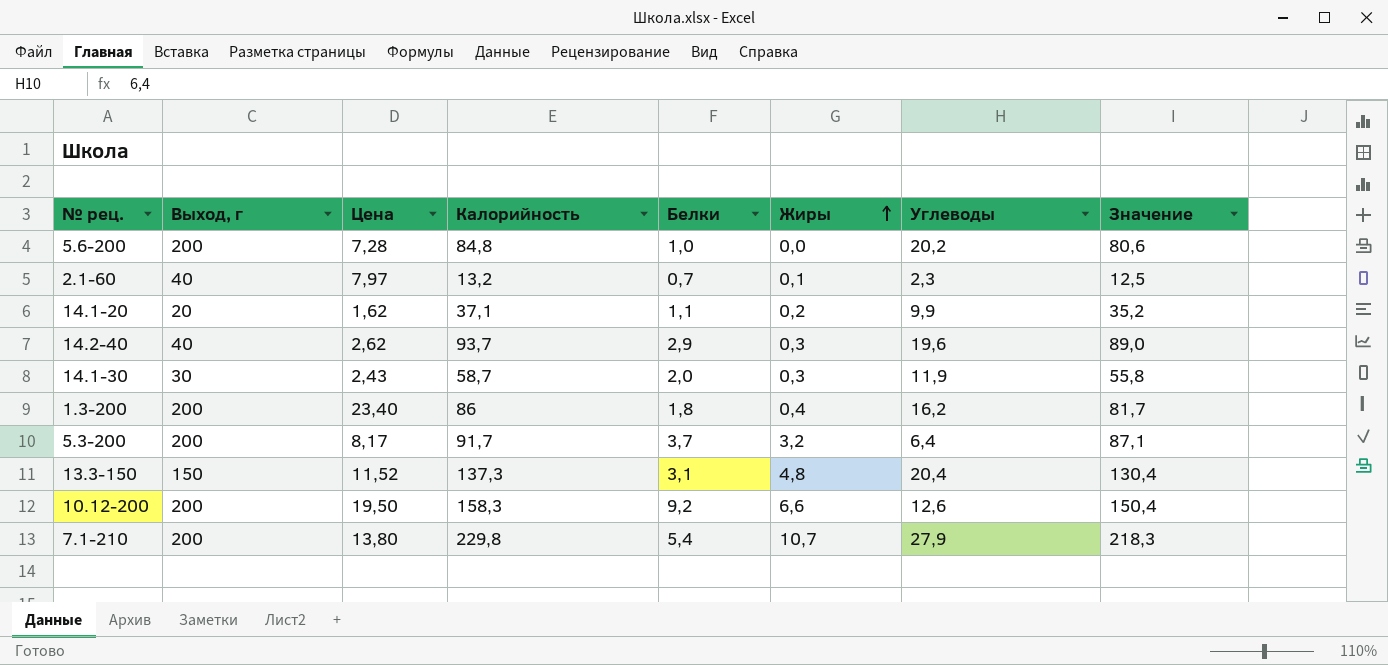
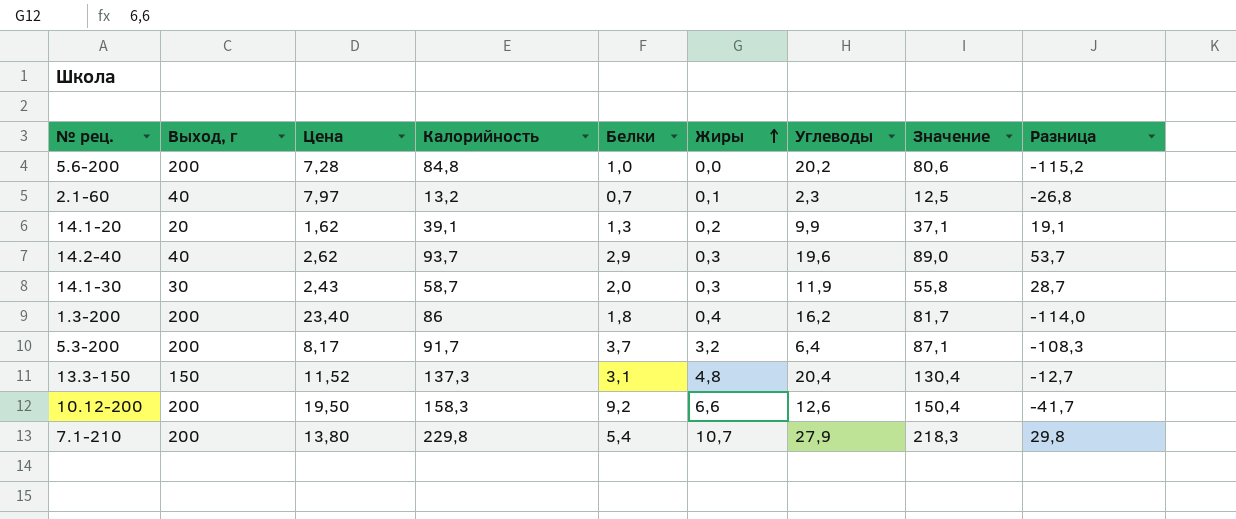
column Разница | formula: none -> [Калорийность] - [Выход, г]
14.1-20 | Калорийность: 37,1 -> 39,1
14.1-20 | Белки: 1,1 -> 1,3
14.1-20 | Значение: 35,2 -> 37,1

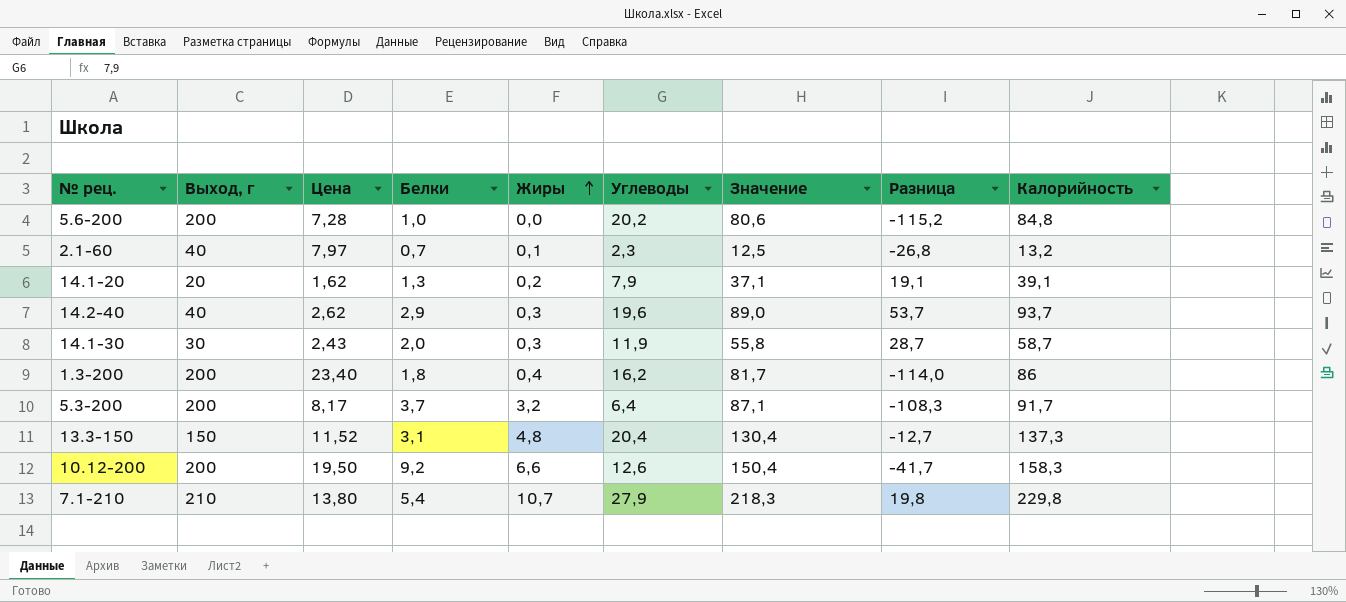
column Калорийность | position: 4 -> 9
14.1-20 | Углеводы: 9,9 -> 7,9
7.1-210 | Выход, г: 200 -> 210
7.1-210 | Разница: 29,8 -> 19,8

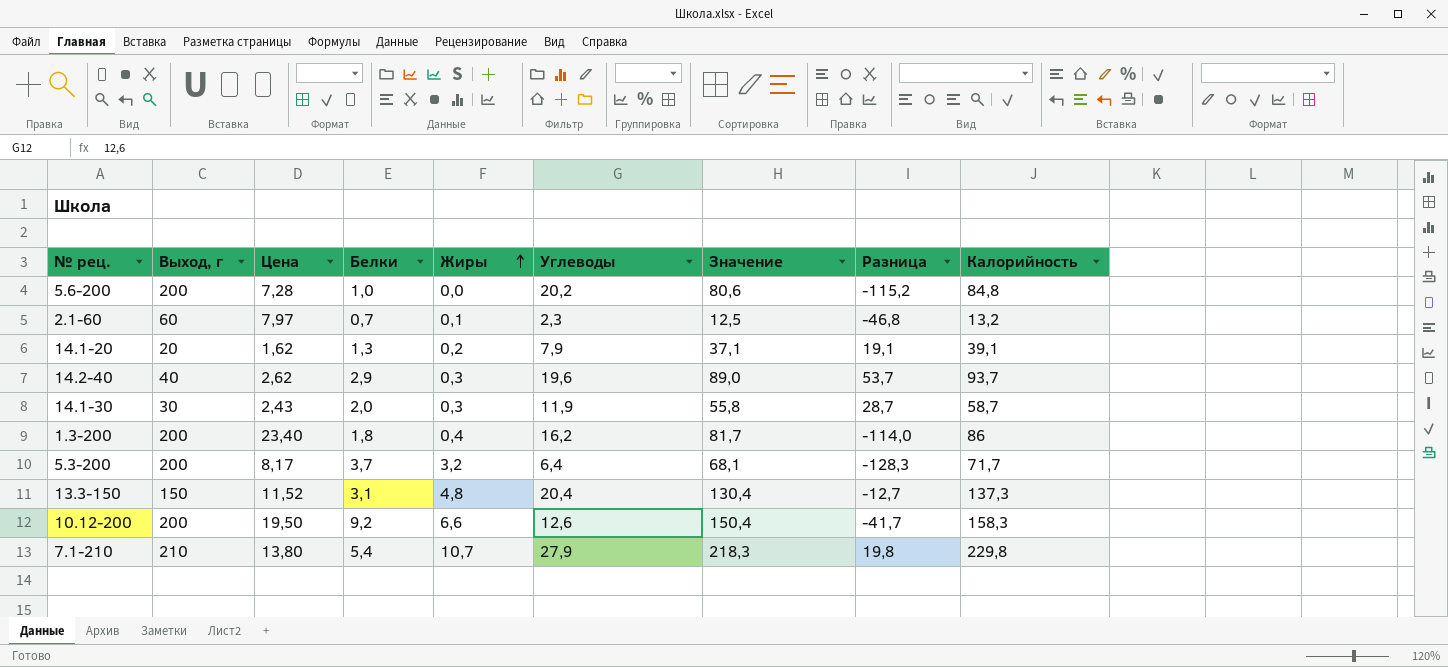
2.1-60 | Выход, г: 40 -> 60
2.1-60 | Разница: -26,8 -> -46,8
5.3-200 | Значение: 87,1 -> 68,1
5.3-200 | Разница: -108,3 -> -128,3
5.3-200 | Калорийность: 91,7 -> 71,7

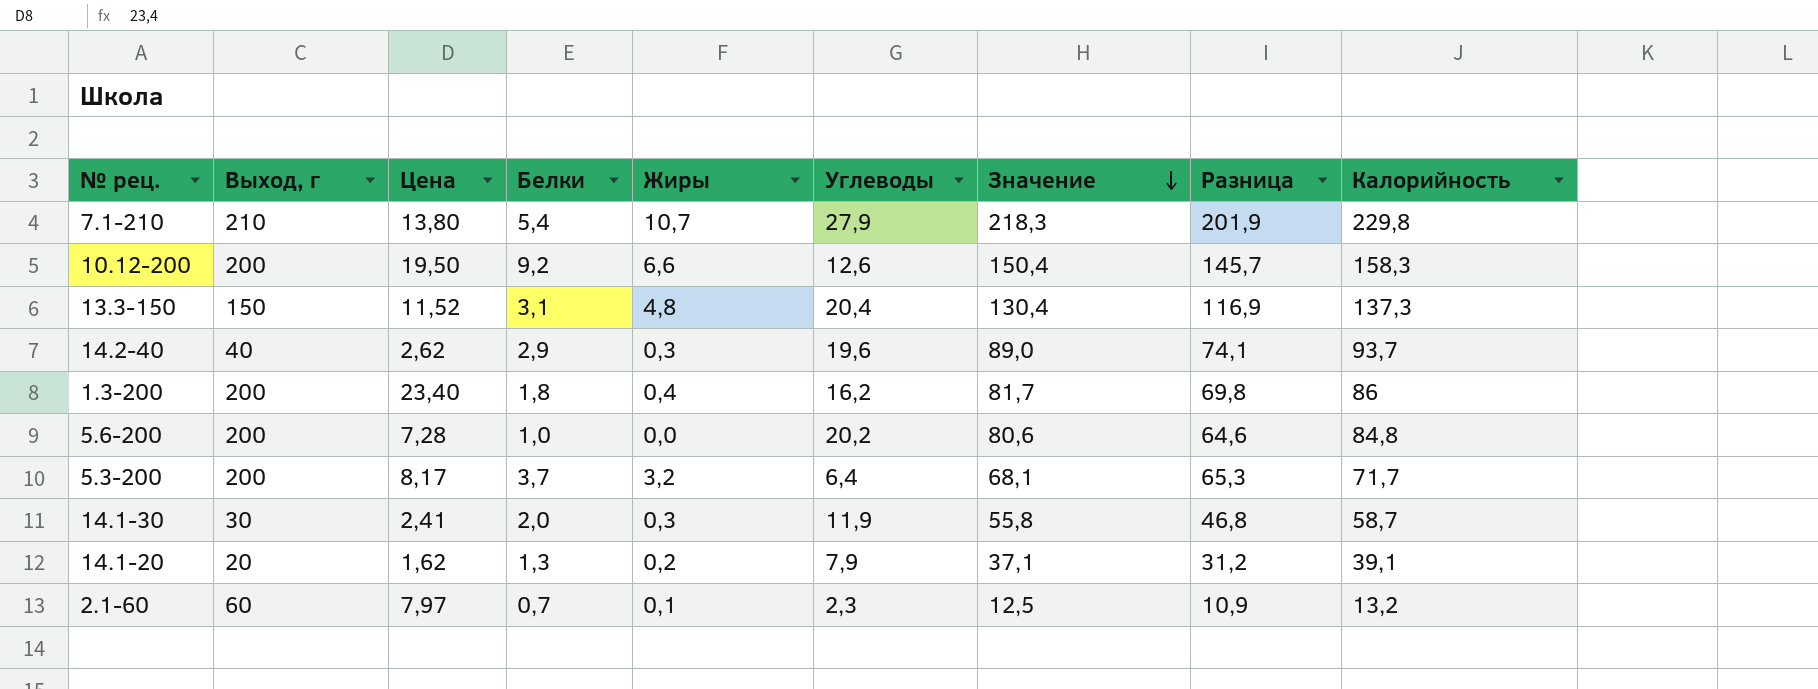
row order: Жиры ascending -> Значение descending
column Разница | formula: [Калорийность] - [Выход, г] -> [Калорийность] - [Углеводы]
14.1-30 | Цена: 2,43 -> 2,41

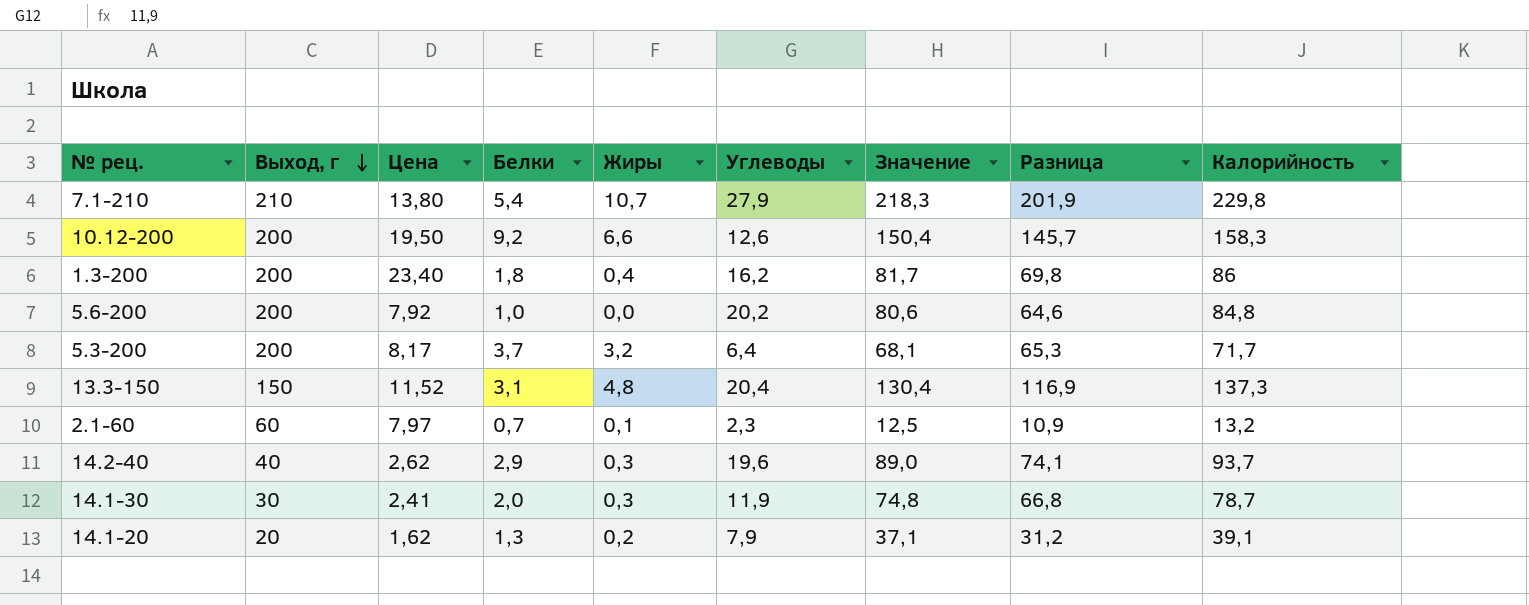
row order: Значение descending -> Выход, г descending
5.6-200 | Цена: 7,28 -> 7,92
14.1-30 | Значение: 55,8 -> 74,8
14.1-30 | Разница: 46,8 -> 66,8
14.1-30 | Калорийность: 58,7 -> 78,7

